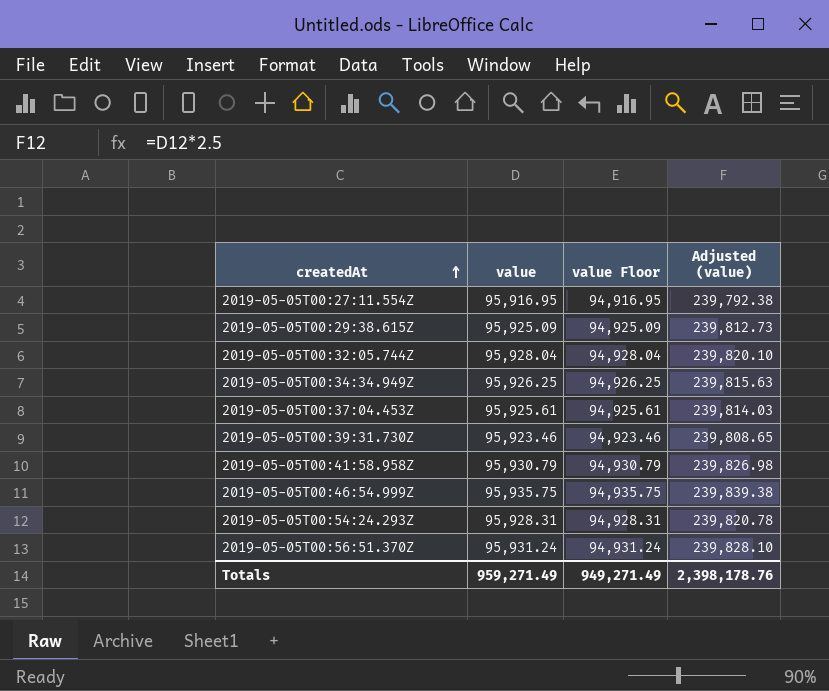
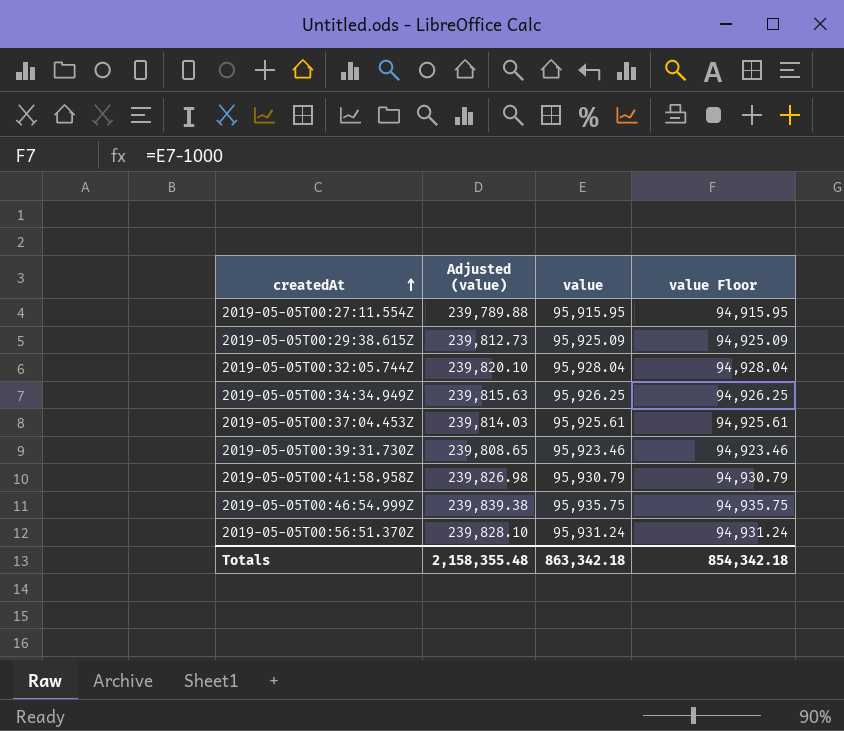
column Adjusted (value) | position: 4 -> 2
row 2019-05-05T00:54:24.293Z: 95,928.31 | 94,928.31 | 239,820.78 -> none
2019-05-05T00:27:11.554Z | Adjusted (value): 239,792.38 -> 239,789.88
2019-05-05T00:27:11.554Z | value: 95,916.95 -> 95,915.95
2019-05-05T00:27:11.554Z | value Floor: 94,916.95 -> 94,915.95
Totals | Adjusted (value): 2,398,178.76 -> 2,158,355.48
Totals | value: 959,271.49 -> 863,342.18
Totals | value Floor: 949,271.49 -> 854,342.18

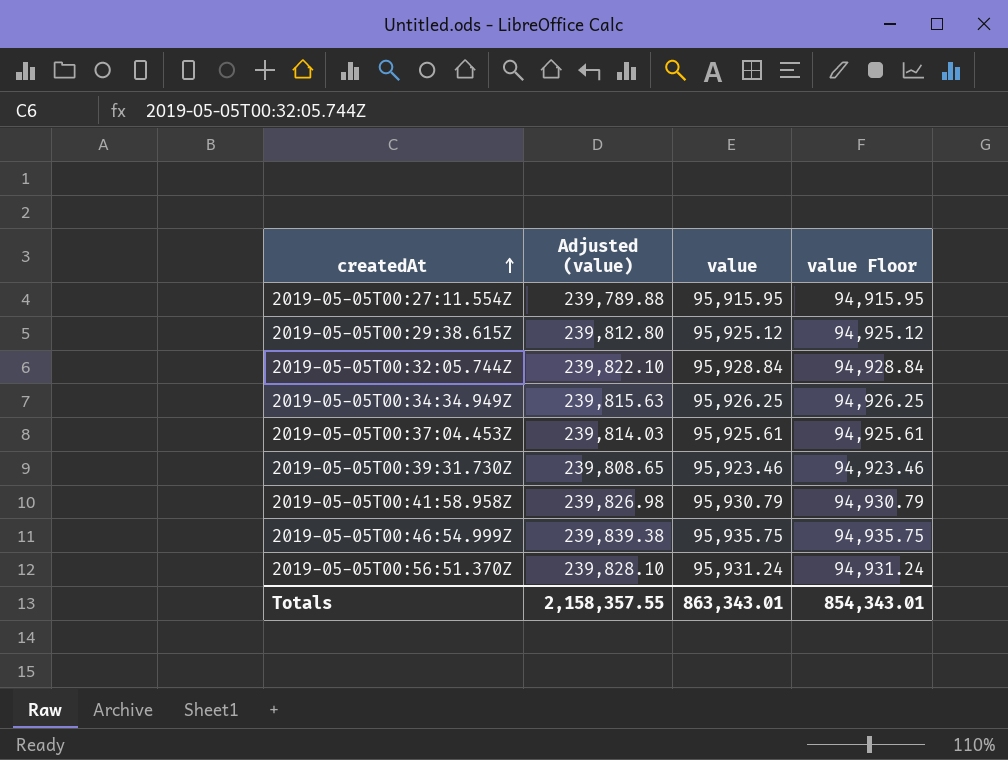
2019-05-05T00:29:38.615Z | Adjusted (value): 239,812.73 -> 239,812.80
2019-05-05T00:29:38.615Z | value: 95,925.09 -> 95,925.12
2019-05-05T00:29:38.615Z | value Floor: 94,925.09 -> 94,925.12
2019-05-05T00:32:05.744Z | Adjusted (value): 239,820.10 -> 239,822.10
2019-05-05T00:32:05.744Z | value: 95,928.04 -> 95,928.84
2019-05-05T00:32:05.744Z | value Floor: 94,928.04 -> 94,928.84
Totals | Adjusted (value): 2,158,355.48 -> 2,158,357.55
Totals | value: 863,342.18 -> 863,343.01
Totals | value Floor: 854,342.18 -> 854,343.01

